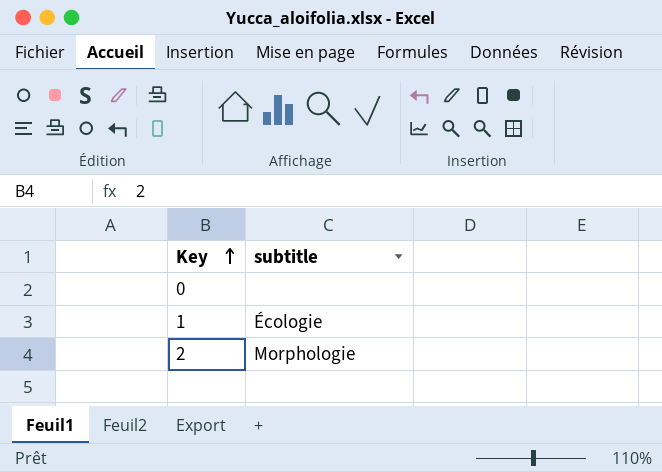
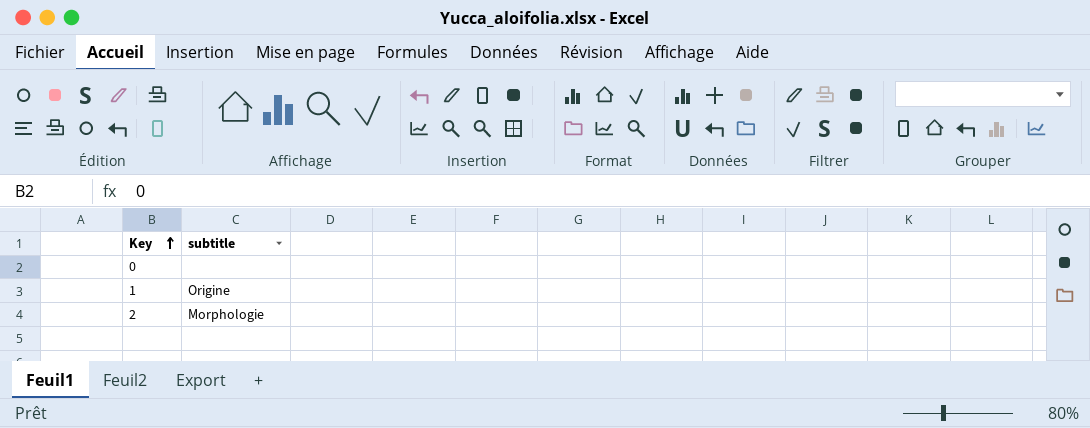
1 | subtitle: Écologie -> Origine

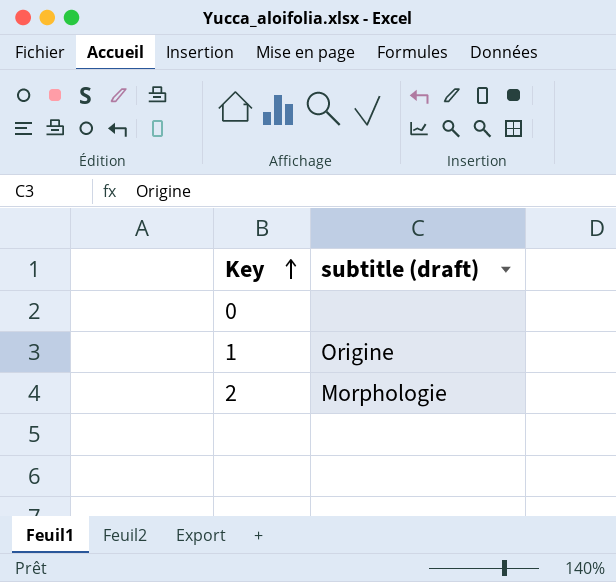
column name: subtitle -> subtitle (draft)

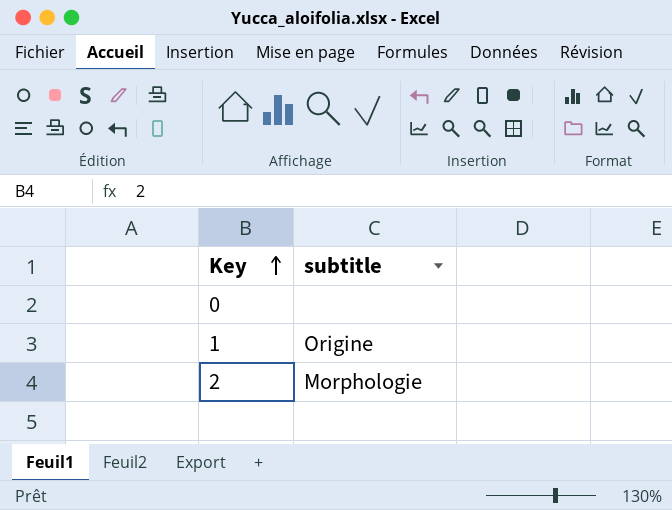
column name: subtitle (draft) -> subtitle

